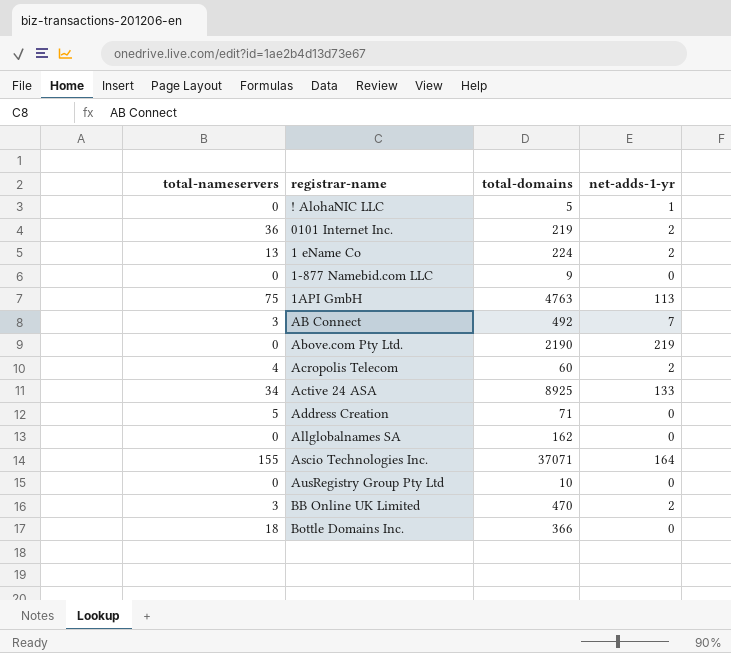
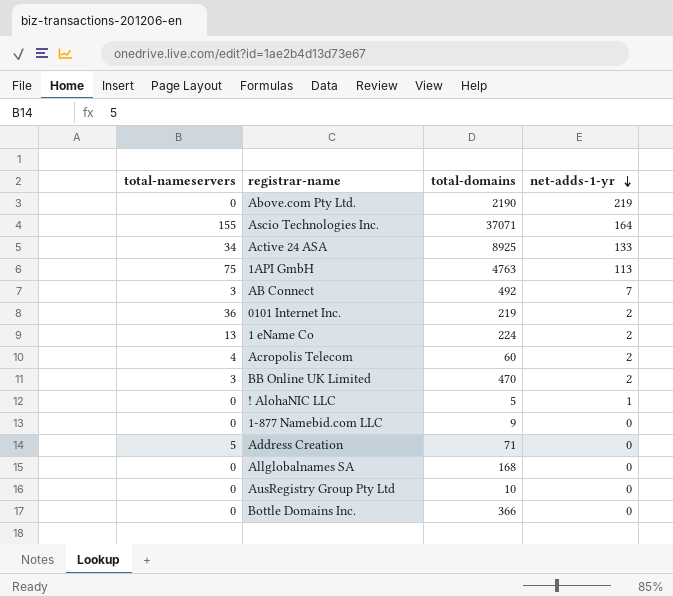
row order: none -> net-adds-1-yr descending
Allglobalnames SA | total-domains: 162 -> 168
Bottle Domains Inc. | total-nameservers: 18 -> 0

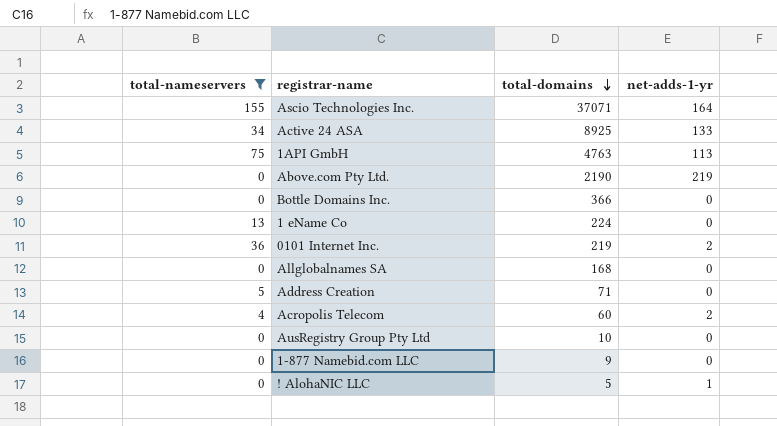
filter: none -> total-nameservers != 3
row order: net-adds-1-yr descending -> total-domains descending
1 eName Co | net-adds-1-yr: 2 -> 0

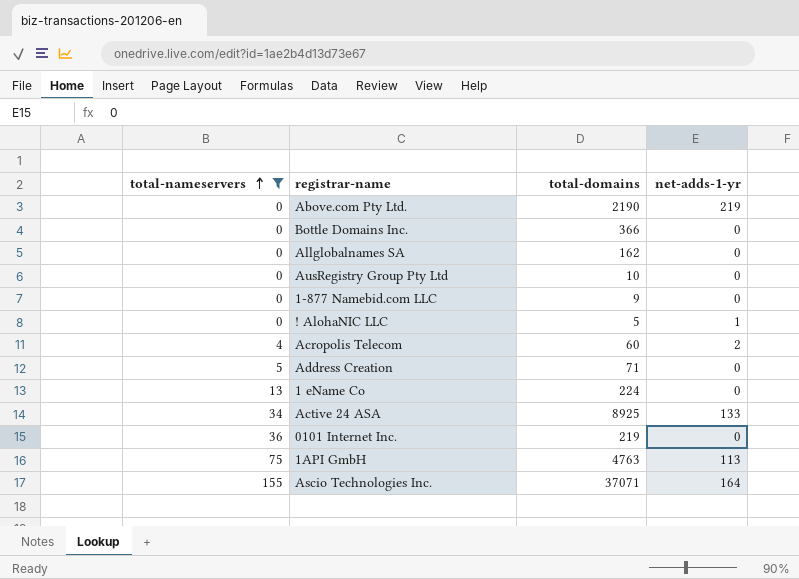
row order: total-domains descending -> total-nameservers ascending
Allglobalnames SA | total-domains: 168 -> 162
0101 Internet Inc. | net-adds-1-yr: 2 -> 0

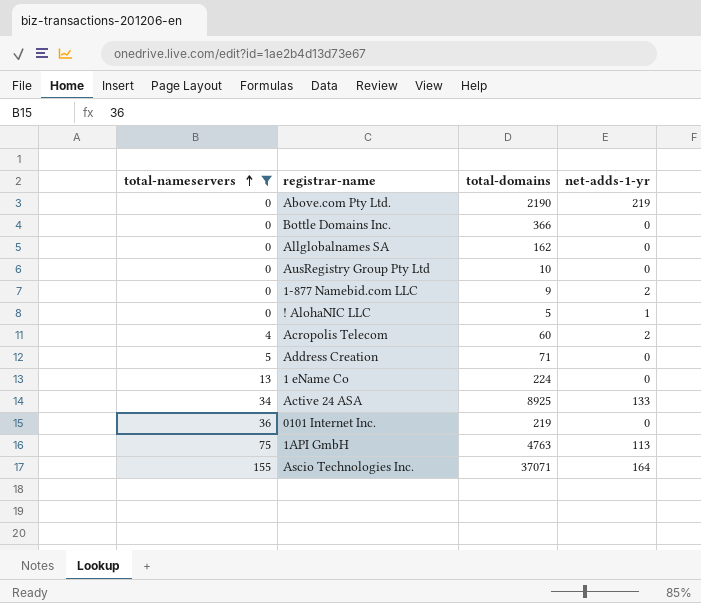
1-877 Namebid.com LLC | net-adds-1-yr: 0 -> 2

